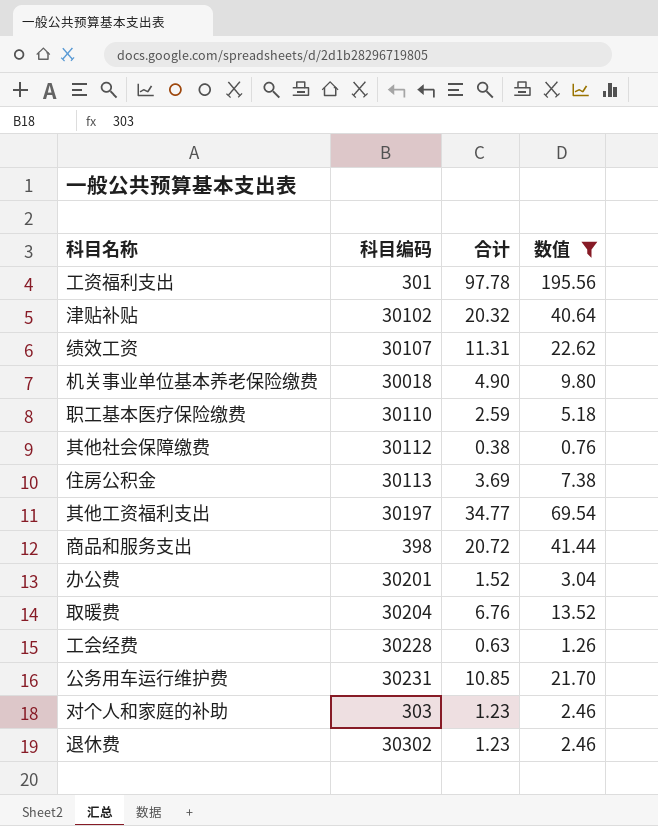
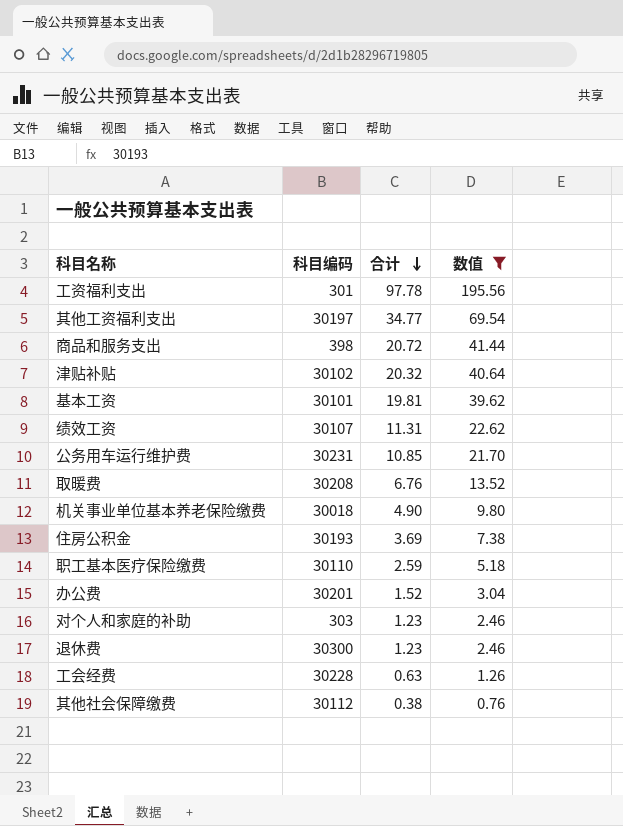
row order: none -> 合计 descending
row 基本工资: none -> 30101 | 19.81 | 39.62
取暖费 | 科目编码: 30204 -> 30208
住房公积金 | 科目编码: 30113 -> 30193
退休费 | 科目编码: 30302 -> 30300

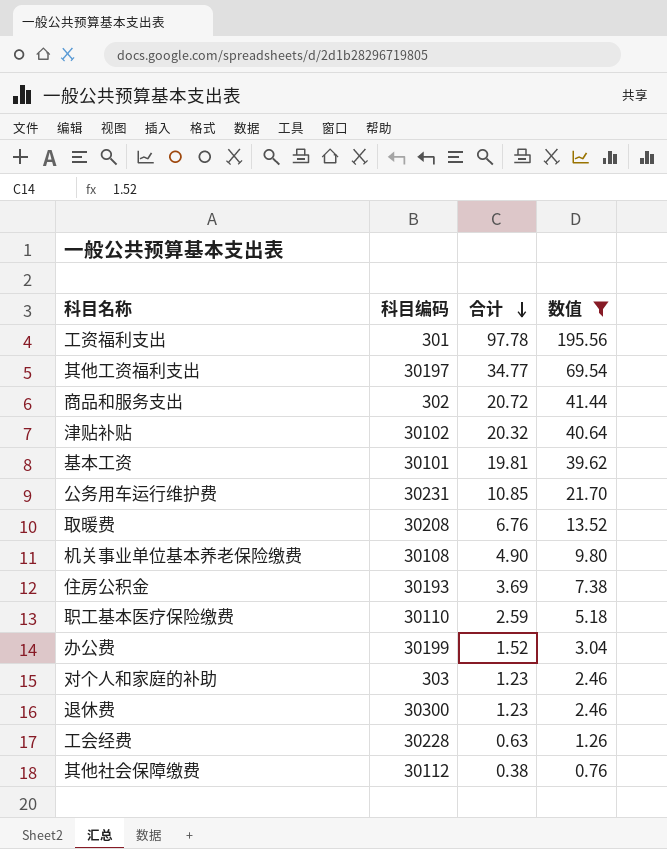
row 绩效工资: 30107 | 11.31 | 22.62 -> none
商品和服务支出 | 科目编码: 398 -> 302
机关事业单位基本养老保险缴费 | 科目编码: 30018 -> 30108
办公费 | 科目编码: 30201 -> 30199

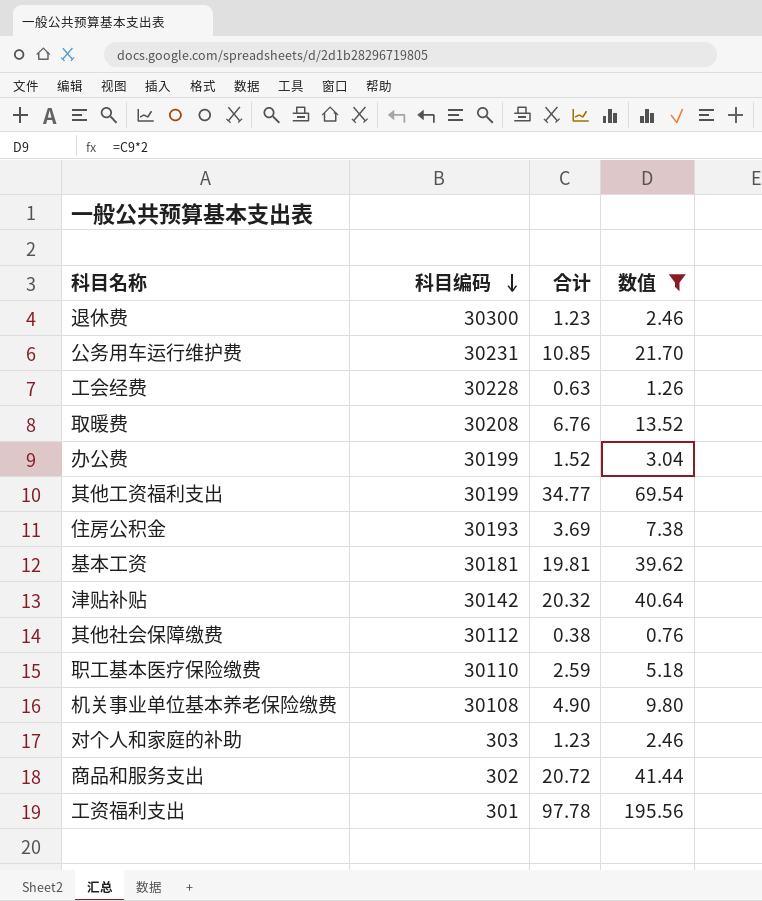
row order: 合计 descending -> 科目编码 descending
其他工资福利支出 | 科目编码: 30197 -> 30199
基本工资 | 科目编码: 30101 -> 30181
津贴补贴 | 科目编码: 30102 -> 30142

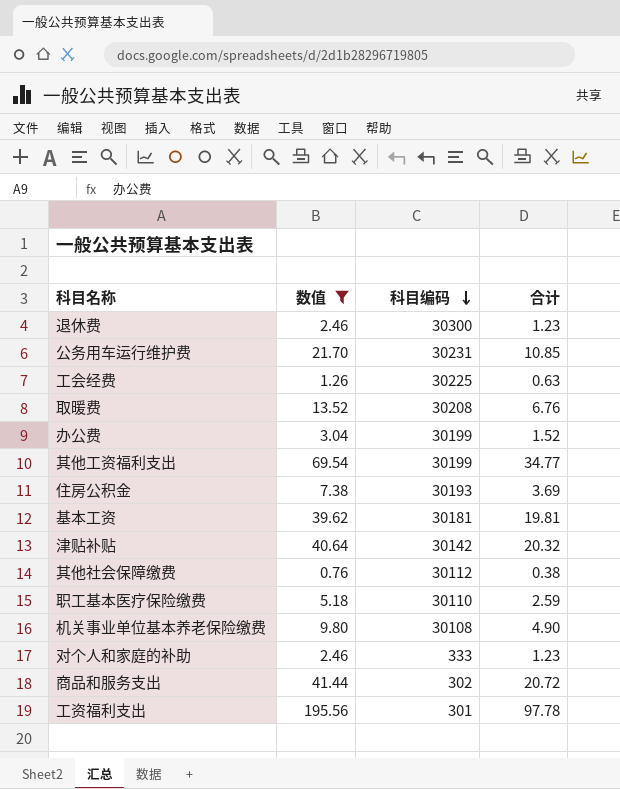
column 数值 | position: 4 -> 2
工会经费 | 科目编码: 30228 -> 30225
对个人和家庭的补助 | 科目编码: 303 -> 333

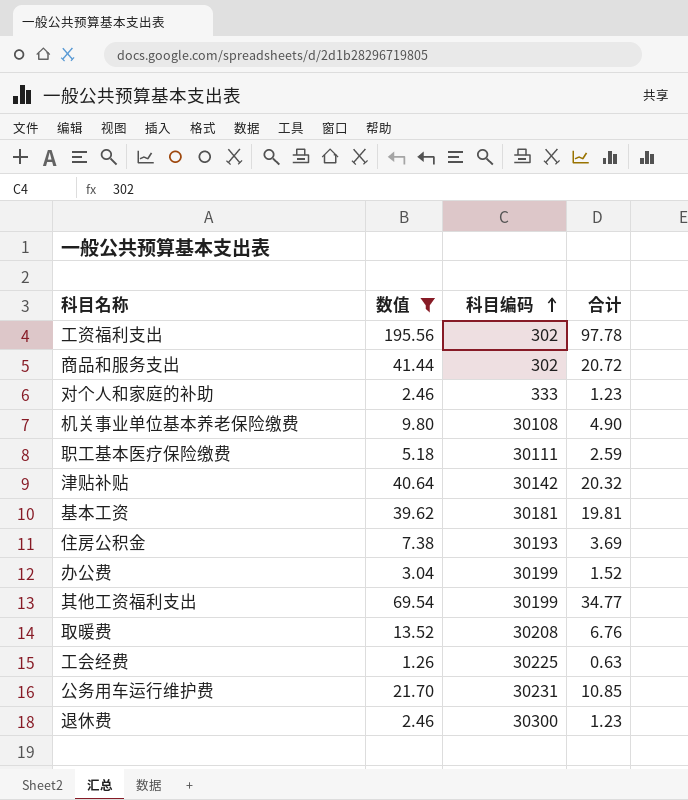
row order: 科目编码 descending -> 科目编码 ascending
row 其他社会保障缴费: 0.76 | 30112 | 0.38 -> none
工资福利支出 | 科目编码: 301 -> 302
职工基本医疗保险缴费 | 科目编码: 30110 -> 30111

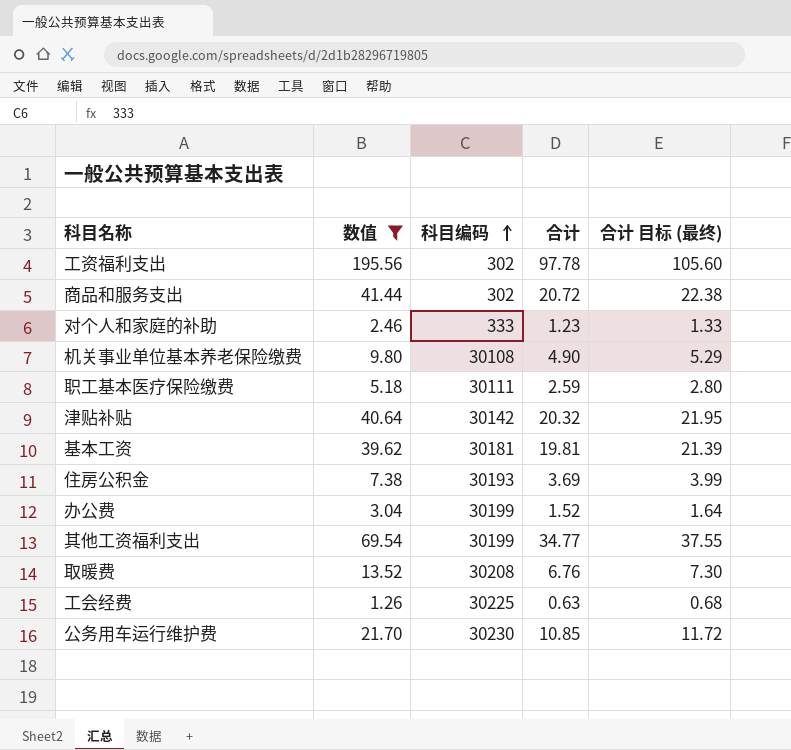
column 合计 目标 (最终) | formula: none -> [合计] * 1.08
row 退休费: 2.46 | 30300 | 1.23 -> none
公务用车运行维护费 | 科目编码: 30231 -> 30230

